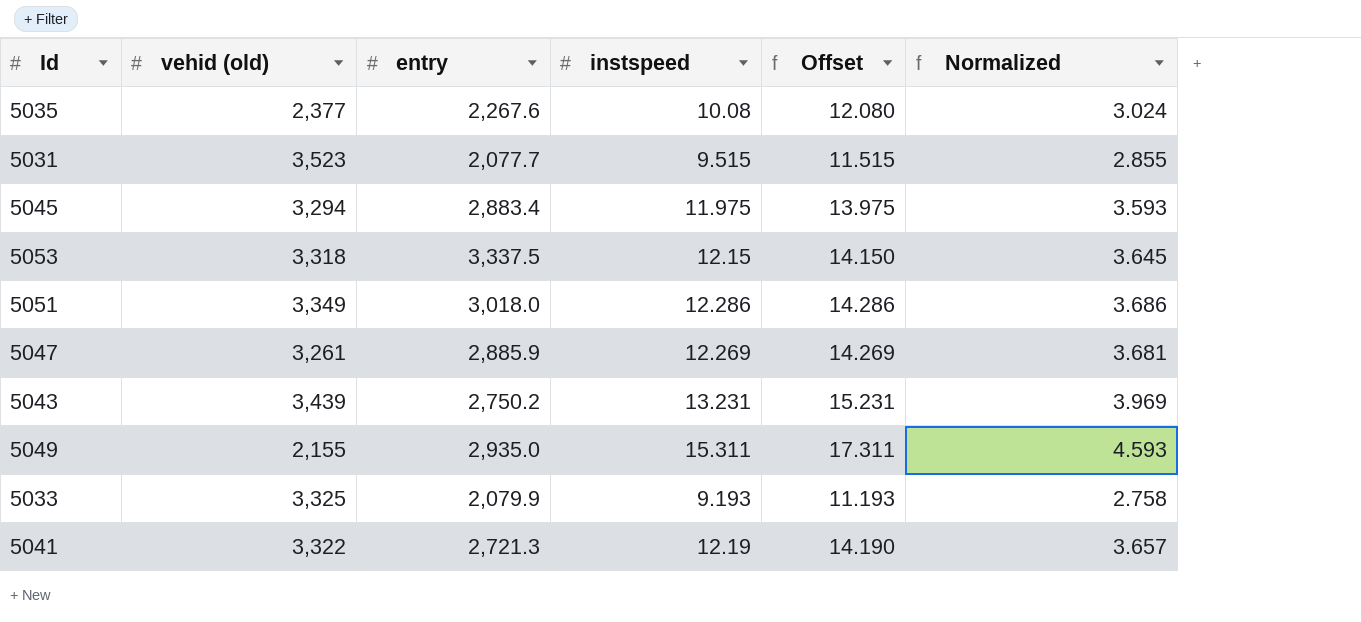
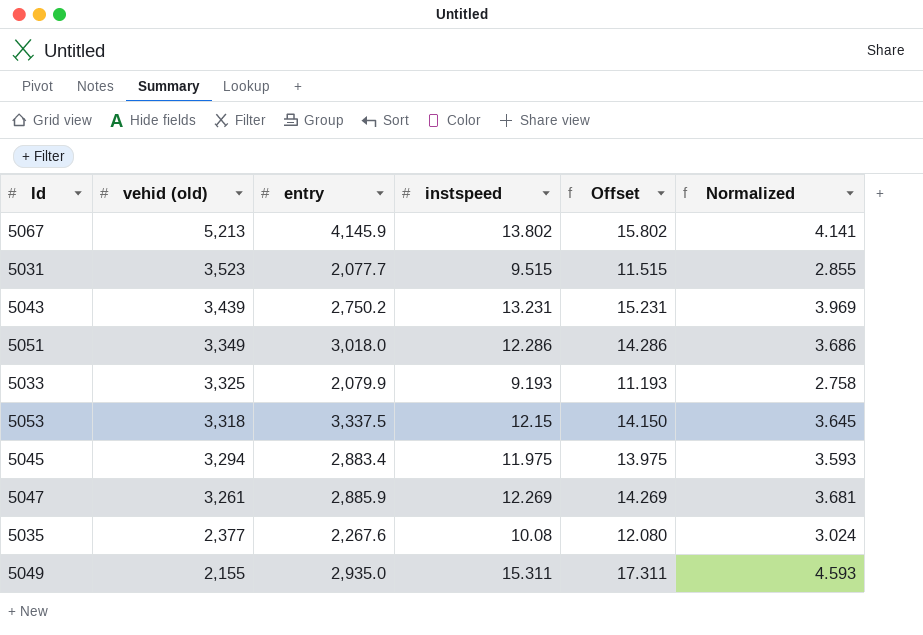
row order: none -> vehid (old) descending
row 5041: 3,322 | 2,721.3 | 12.19 | 14.190 | 3.657 -> none
row 5067: none -> 5,213 | 4,145.9 | 13.802 | 15.802 | 4.141

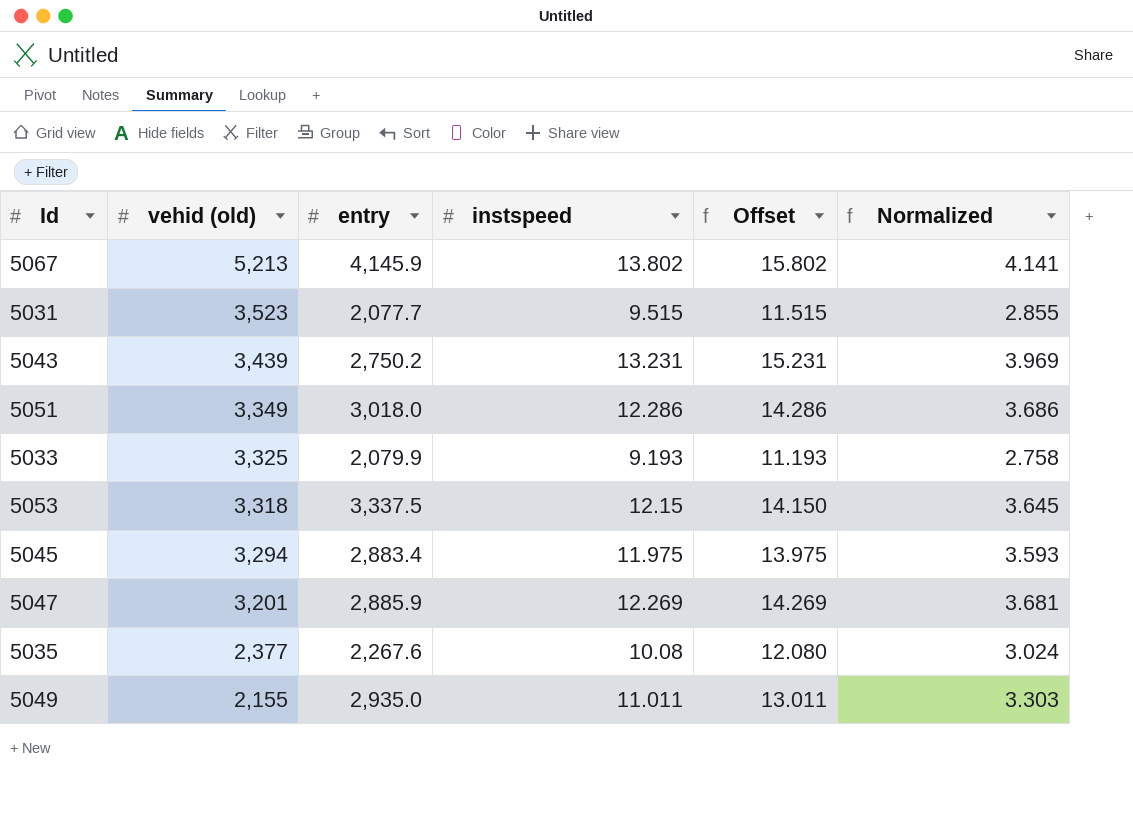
5047 | vehid (old): 3,261 -> 3,201
5049 | instspeed: 15.311 -> 11.011
5049 | Offset: 17.311 -> 13.011
5049 | Normalized: 4.593 -> 3.303

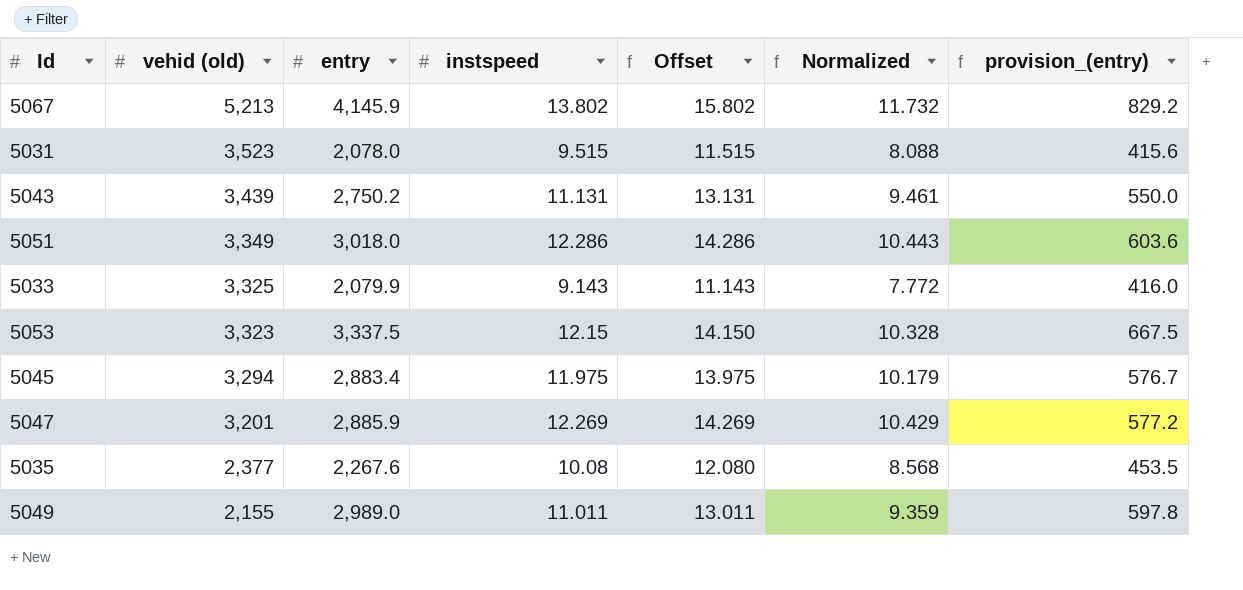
column Normalized | formula: [instspeed] * 0.3 -> [instspeed] * 0.85
column provision_(entry) | formula: none -> [entry] * 0.2
5031 | entry: 2,077.7 -> 2,078.0
5043 | instspeed: 13.231 -> 11.131
5043 | Offset: 15.231 -> 13.131
5033 | instspeed: 9.193 -> 9.143
5033 | Offset: 11.193 -> 11.143
5053 | vehid (old): 3,318 -> 3,323
5049 | entry: 2,935.0 -> 2,989.0

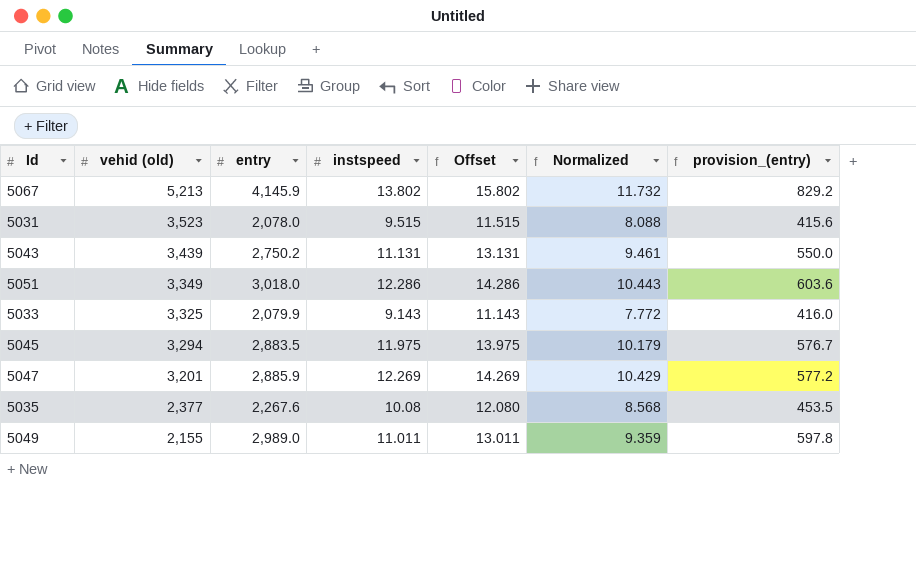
row 5053: 3,323 | 3,337.5 | 12.15 | 14.150 | 10.328 | 667.5 -> none
5045 | entry: 2,883.4 -> 2,883.5

